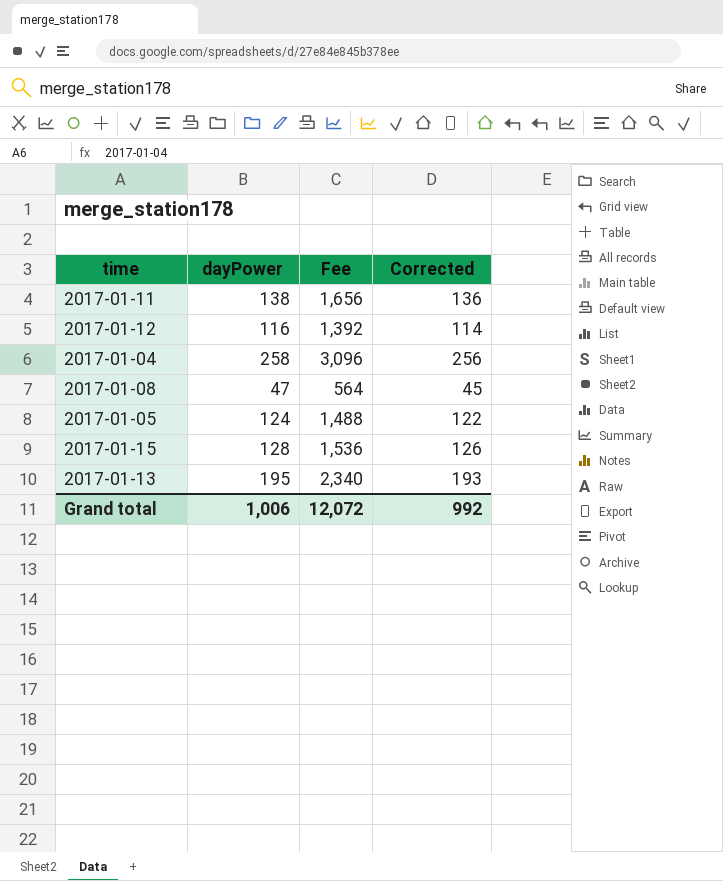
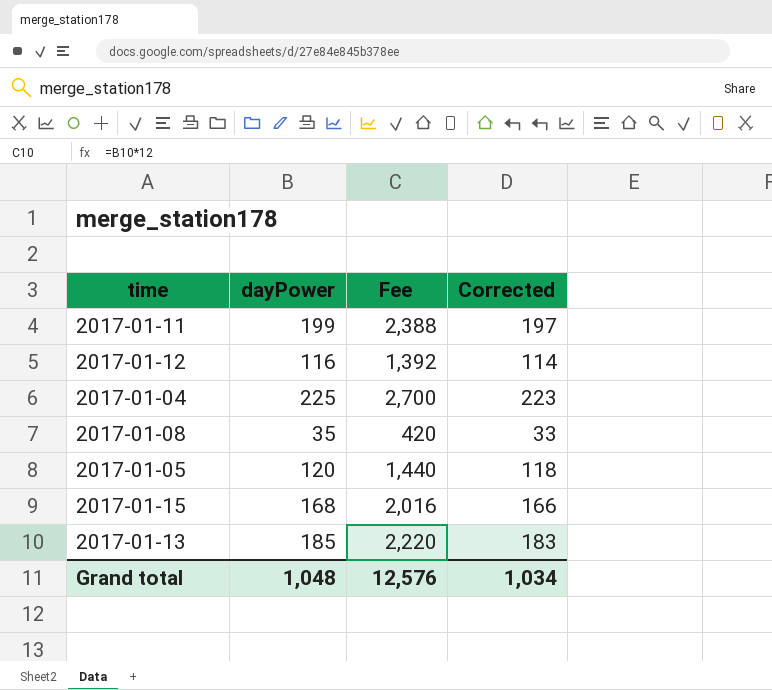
2017-01-11 | dayPower: 138 -> 199
2017-01-11 | Fee: 1,656 -> 2,388
2017-01-11 | Corrected: 136 -> 197
2017-01-04 | dayPower: 258 -> 225
2017-01-04 | Fee: 3,096 -> 2,700
2017-01-04 | Corrected: 256 -> 223
2017-01-08 | dayPower: 47 -> 35
2017-01-08 | Fee: 564 -> 420
2017-01-08 | Corrected: 45 -> 33
2017-01-05 | dayPower: 124 -> 120
2017-01-05 | Fee: 1,488 -> 1,440
2017-01-05 | Corrected: 122 -> 118
2017-01-15 | dayPower: 128 -> 168
2017-01-15 | Fee: 1,536 -> 2,016
2017-01-15 | Corrected: 126 -> 166
2017-01-13 | dayPower: 195 -> 185
2017-01-13 | Fee: 2,340 -> 2,220
2017-01-13 | Corrected: 193 -> 183
Grand total | dayPower: 1,006 -> 1,048
Grand total | Fee: 12,072 -> 12,576
Grand total | Corrected: 992 -> 1,034

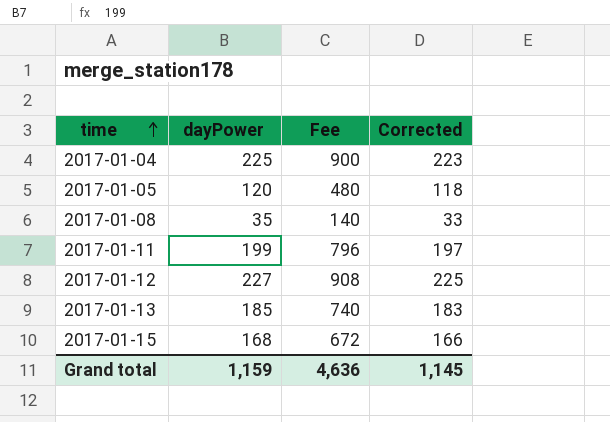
row order: none -> time ascending
column Fee | formula: [dayPower] * 12 -> [dayPower] * 4
2017-01-12 | dayPower: 116 -> 227
2017-01-12 | Corrected: 114 -> 225
Grand total | dayPower: 1,048 -> 1,159
Grand total | Fee: 12,576 -> 4,636
Grand total | Corrected: 1,034 -> 1,145

